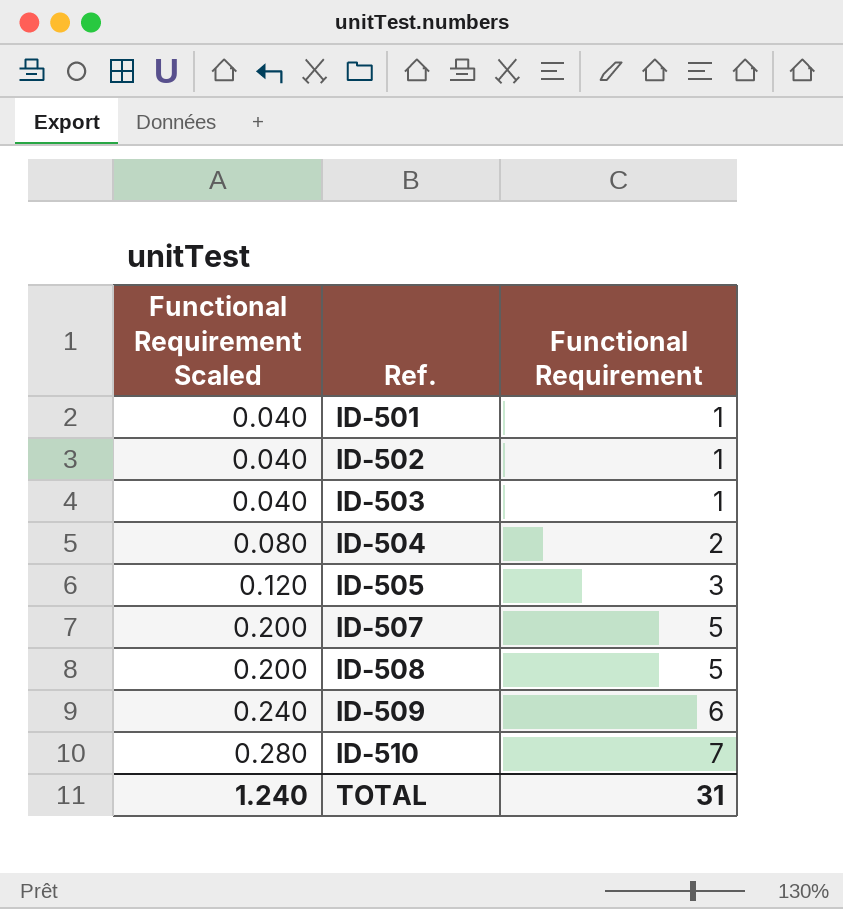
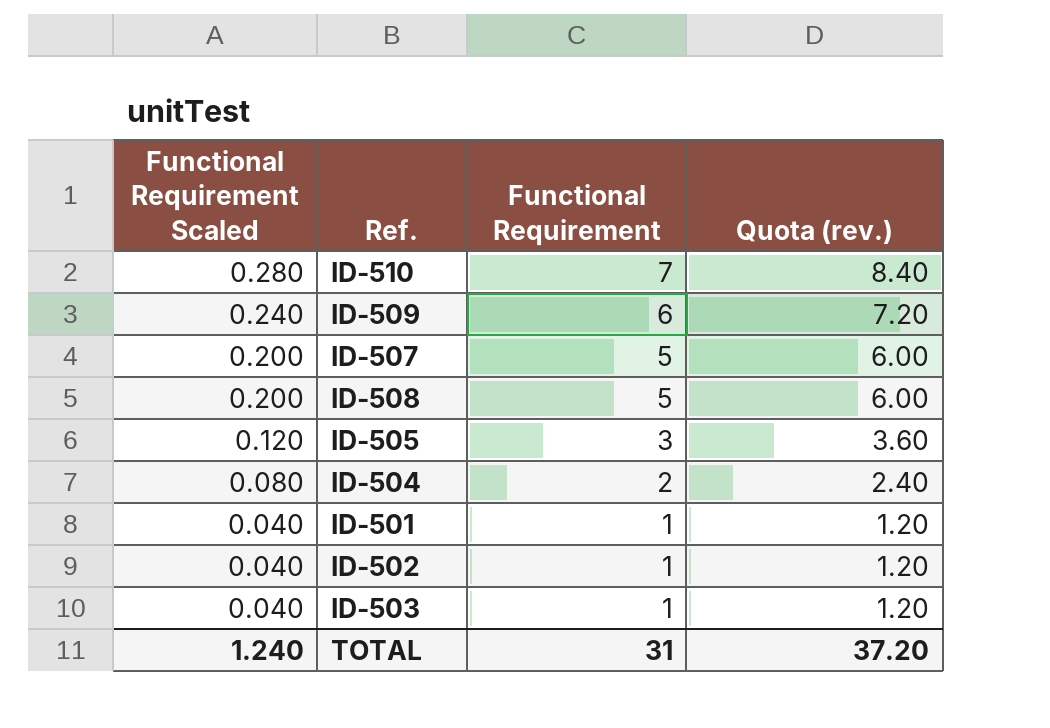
row order: Functional Requirement Scaled ascending -> Functional Requirement Scaled descending
column Quota (rev.) | formula: none -> [Functional Requirement] * 1.2

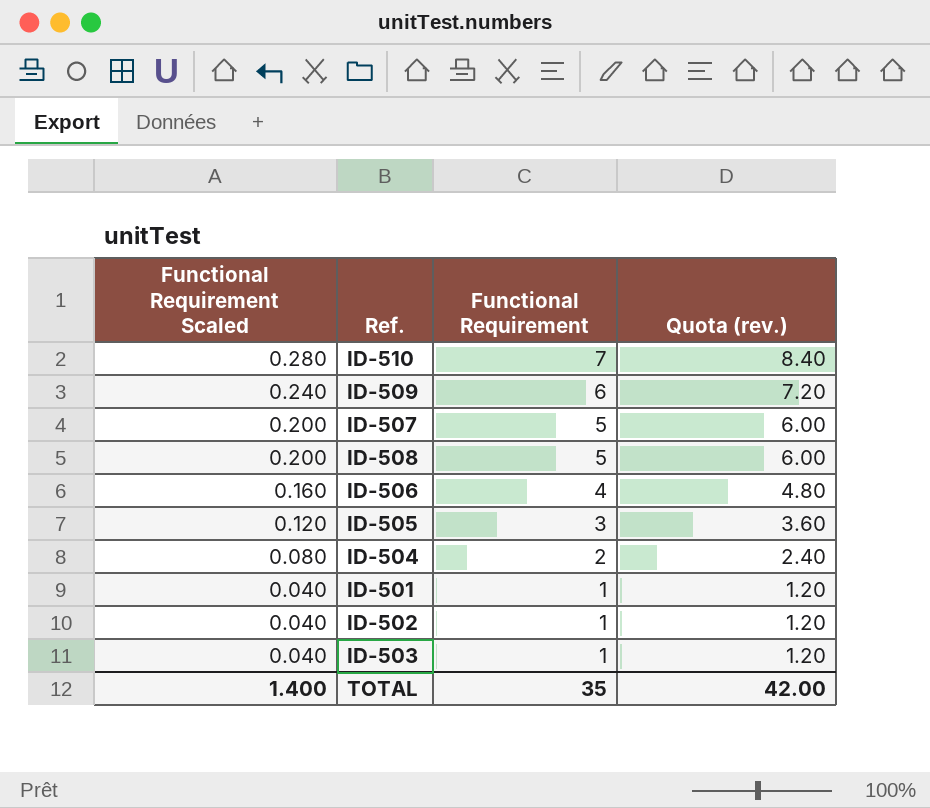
row ID-506: none -> 0.160 | 4 | 4.80
TOTAL | Functional Requirement Scaled: 1.240 -> 1.400
TOTAL | Functional Requirement: 31 -> 35
TOTAL | Quota (rev.): 37.20 -> 42.00

